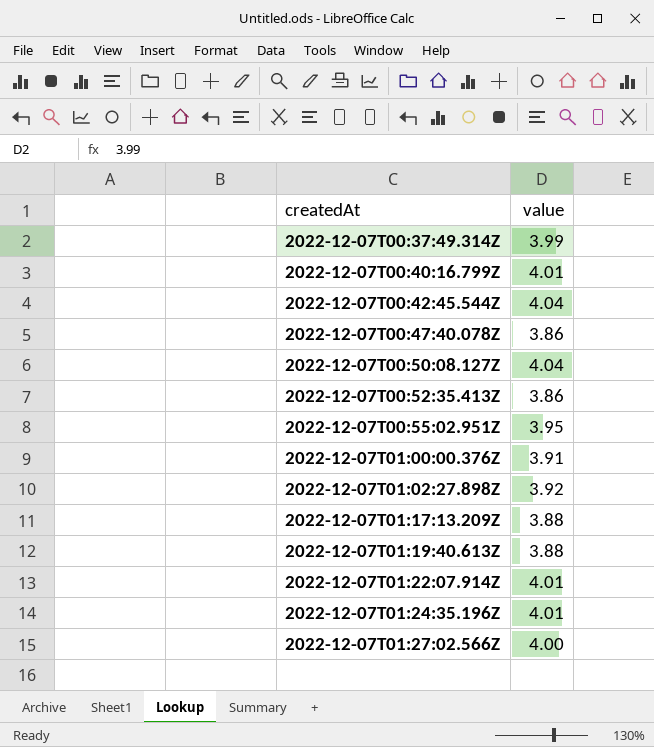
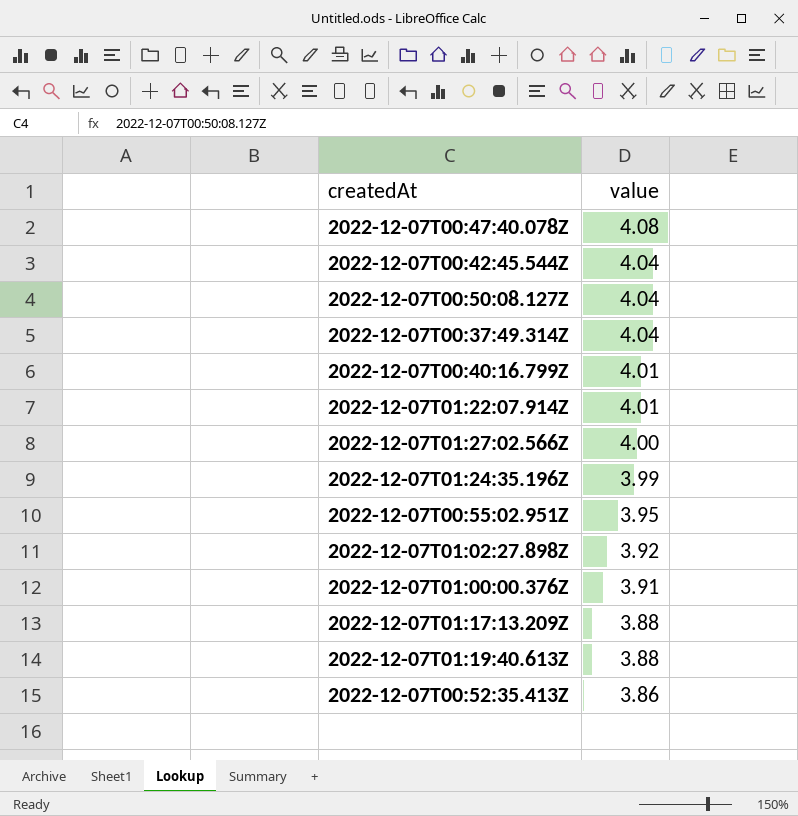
row order: createdAt ascending -> value descending
2022-12-07T00:47:40.078Z | value: 3.86 -> 4.08
2022-12-07T00:37:49.314Z | value: 3.99 -> 4.04
2022-12-07T01:24:35.196Z | value: 4.01 -> 3.99

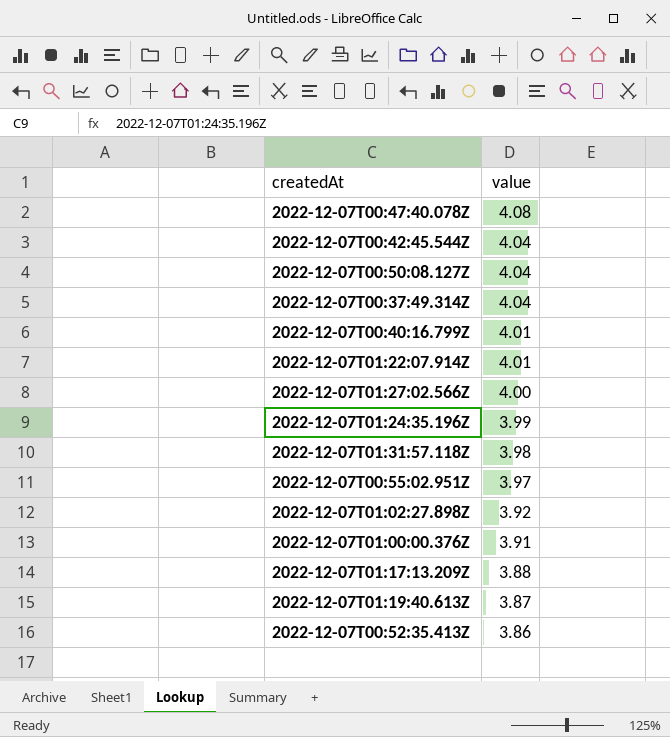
row 2022-12-07T01:31:57.118Z: none -> 3.98
2022-12-07T00:55:02.951Z | value: 3.95 -> 3.97
2022-12-07T01:19:40.613Z | value: 3.88 -> 3.87

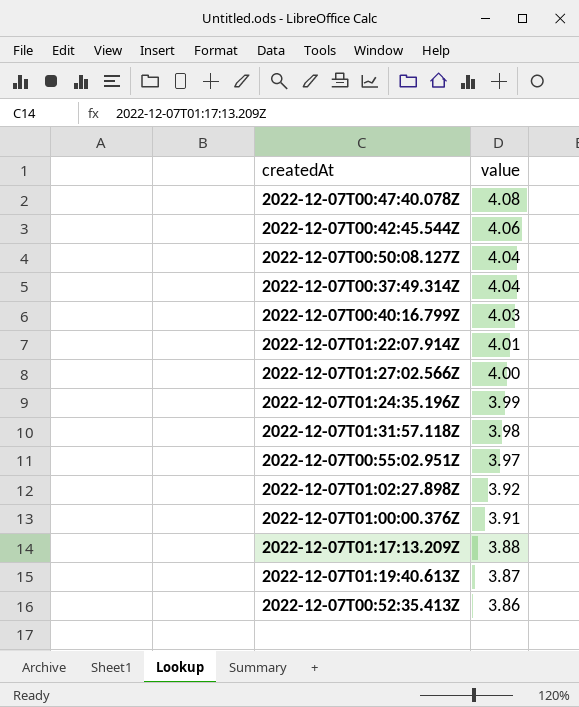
2022-12-07T00:42:45.544Z | value: 4.04 -> 4.06
2022-12-07T00:40:16.799Z | value: 4.01 -> 4.03

